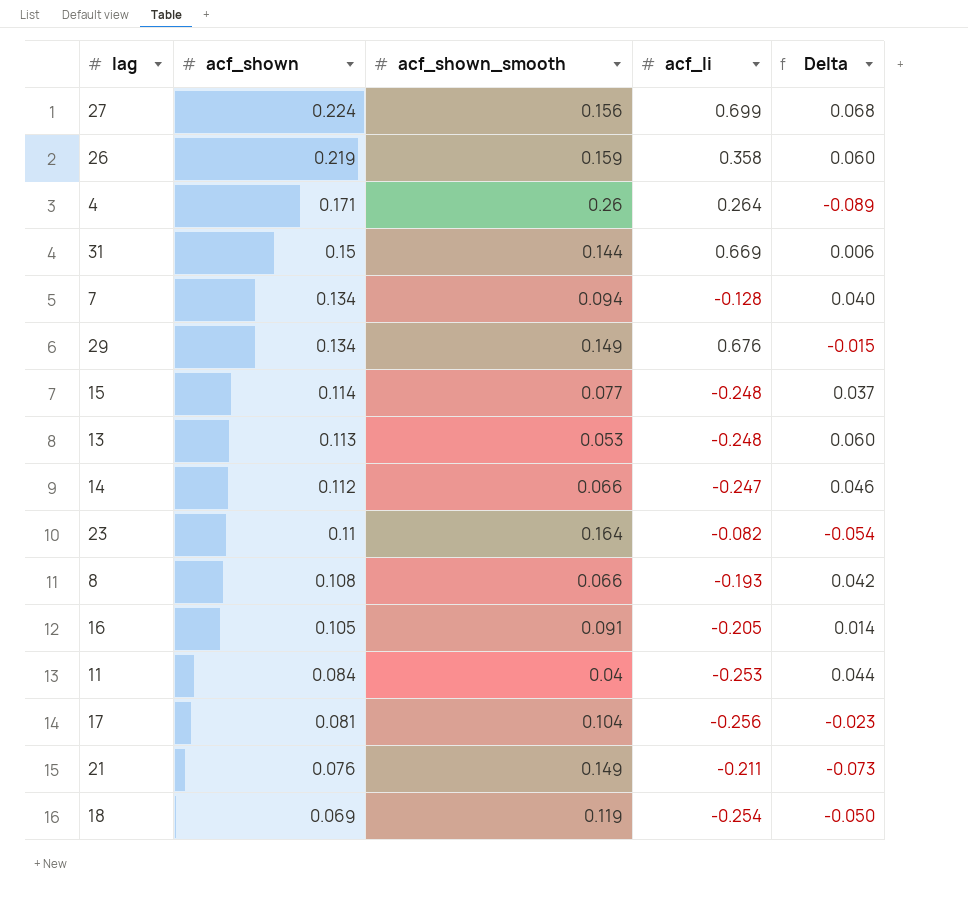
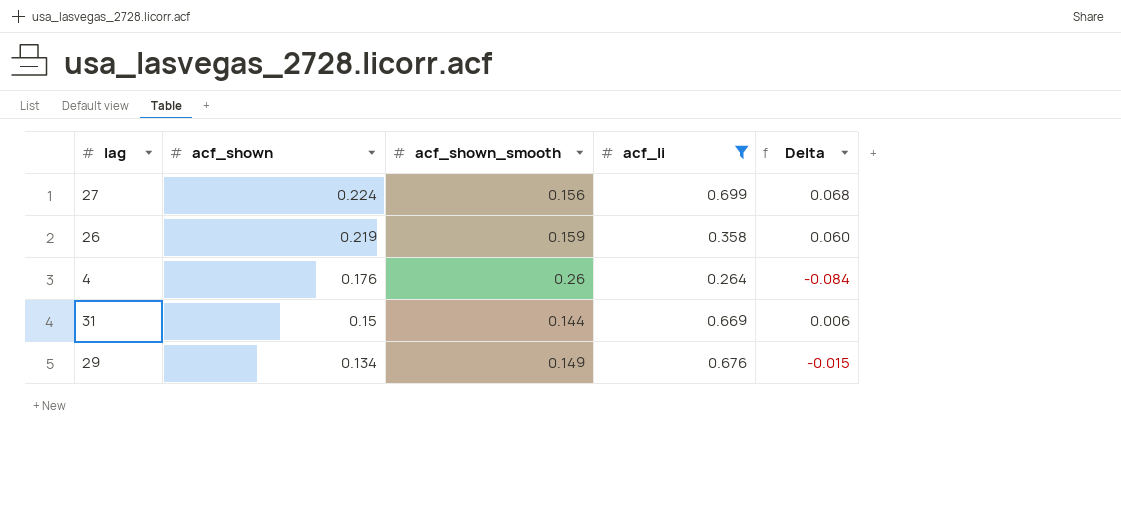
filter: none -> acf_li >= 0.264
4 | acf_shown: 0.171 -> 0.176
4 | Delta: -0.089 -> -0.084

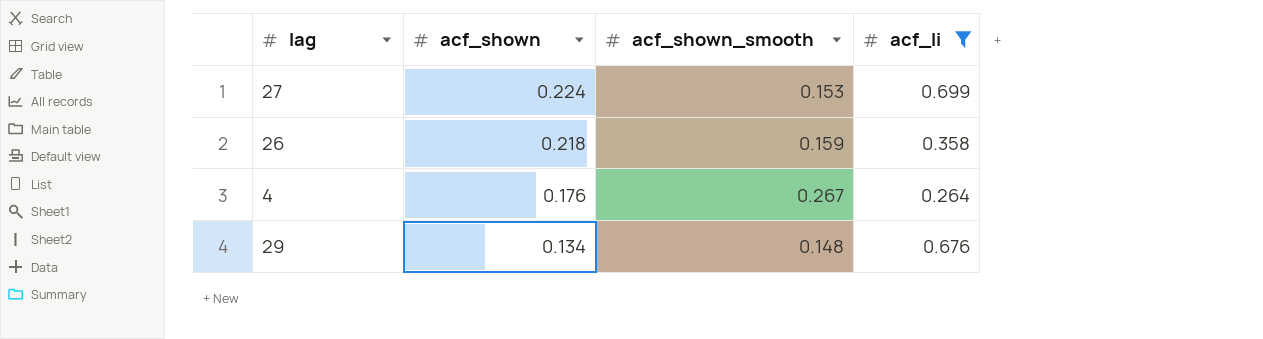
column Delta | formula: [acf_shown] - [acf_shown_smooth] -> none
row 31: 0.15 | 0.144 | 0.669 | 0.006 -> none
27 | acf_shown_smooth: 0.156 -> 0.153
26 | acf_shown: 0.219 -> 0.218
4 | acf_shown_smooth: 0.26 -> 0.267
29 | acf_shown_smooth: 0.149 -> 0.148

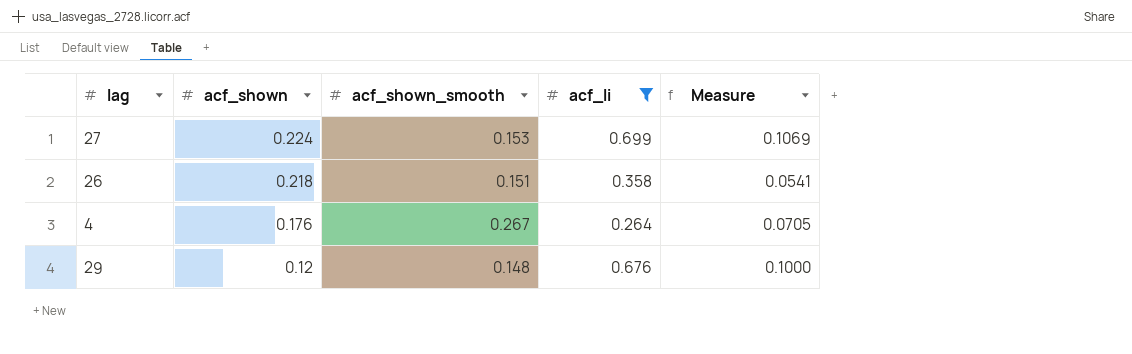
column Measure | formula: none -> [acf_shown_smooth] * [acf_li]
26 | acf_shown_smooth: 0.159 -> 0.151
29 | acf_shown: 0.134 -> 0.12

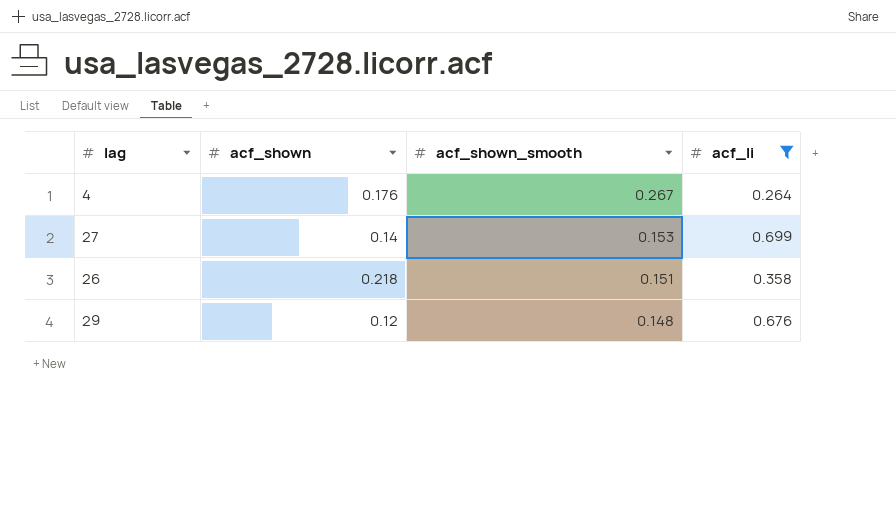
row order: acf_shown descending -> acf_shown_smooth descending
column Measure | formula: [acf_shown_smooth] * [acf_li] -> none
27 | acf_shown: 0.224 -> 0.14

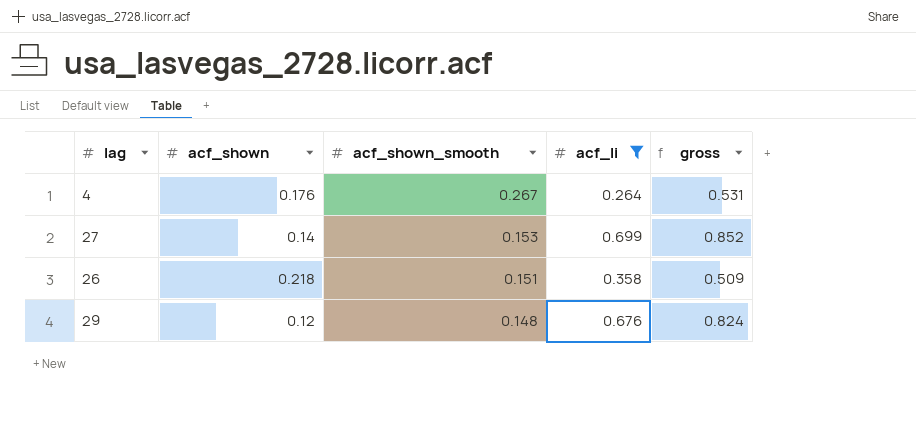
column gross | formula: none -> [acf_shown_smooth] + [acf_li]

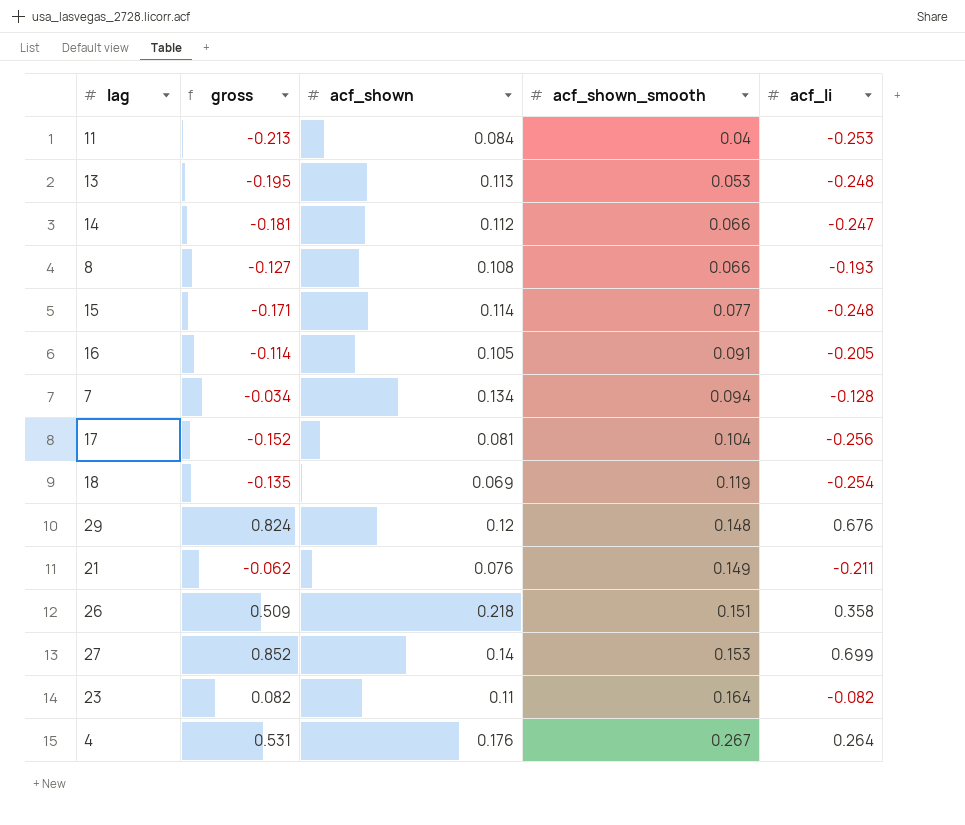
filter: acf_li >= 0.264 -> none
row order: acf_shown_smooth descending -> acf_shown_smooth ascending
column gross | position: 5 -> 2

